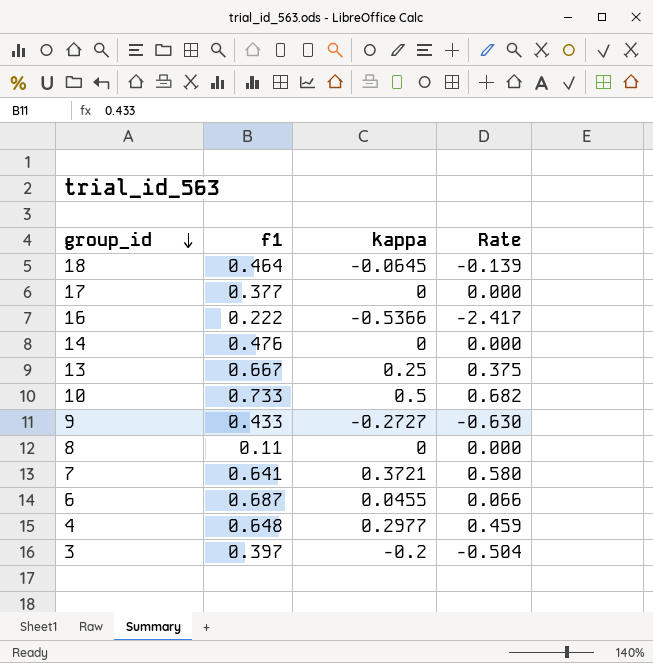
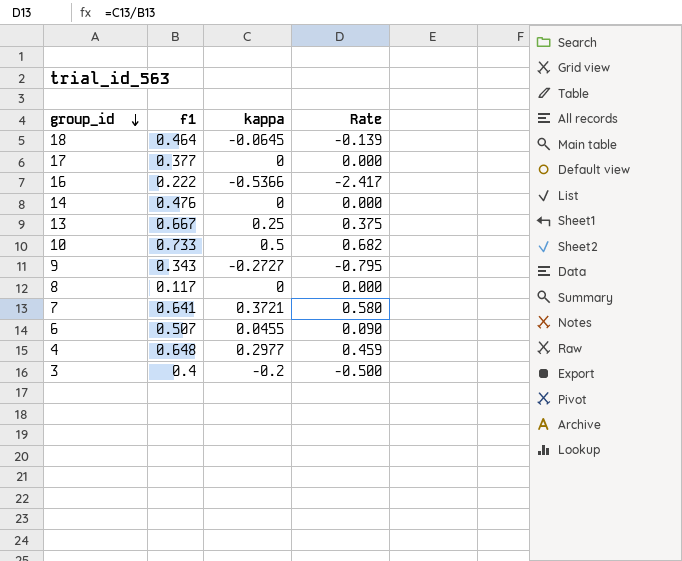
9 | f1: 0.433 -> 0.343
9 | Rate: -0.630 -> -0.795
8 | f1: 0.11 -> 0.117
6 | f1: 0.687 -> 0.507
6 | Rate: 0.066 -> 0.090
3 | f1: 0.397 -> 0.4
3 | Rate: -0.504 -> -0.500

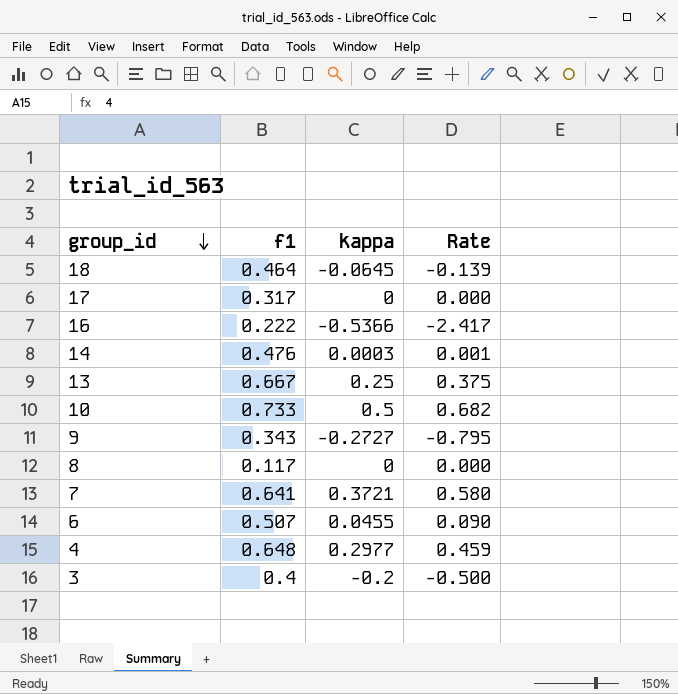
17 | f1: 0.377 -> 0.317
14 | kappa: 0 -> 0.0003
14 | Rate: 0.000 -> 0.001

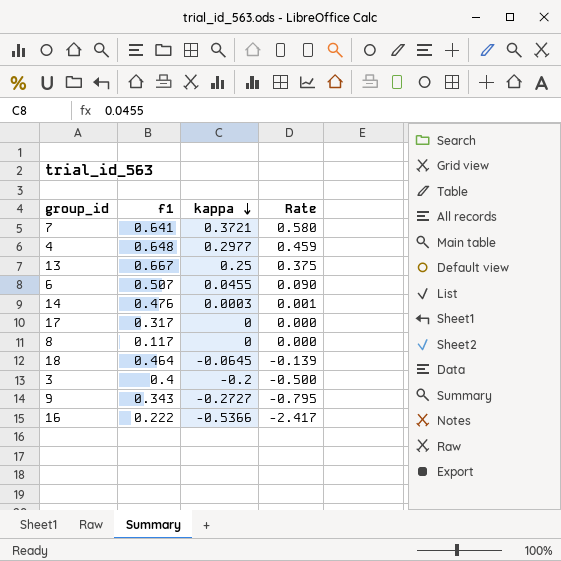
row order: group_id descending -> kappa descending
row 10: 0.733 | 0.5 | 0.682 -> none

